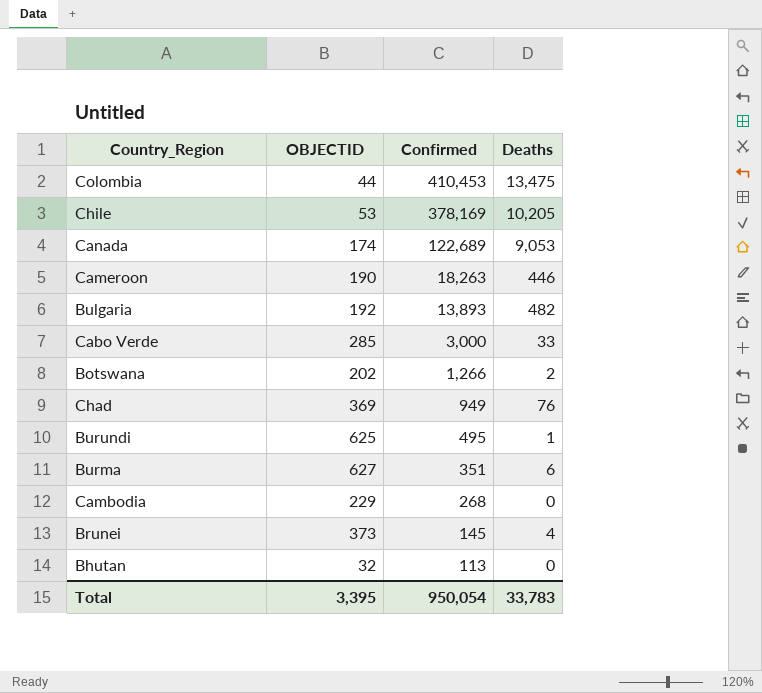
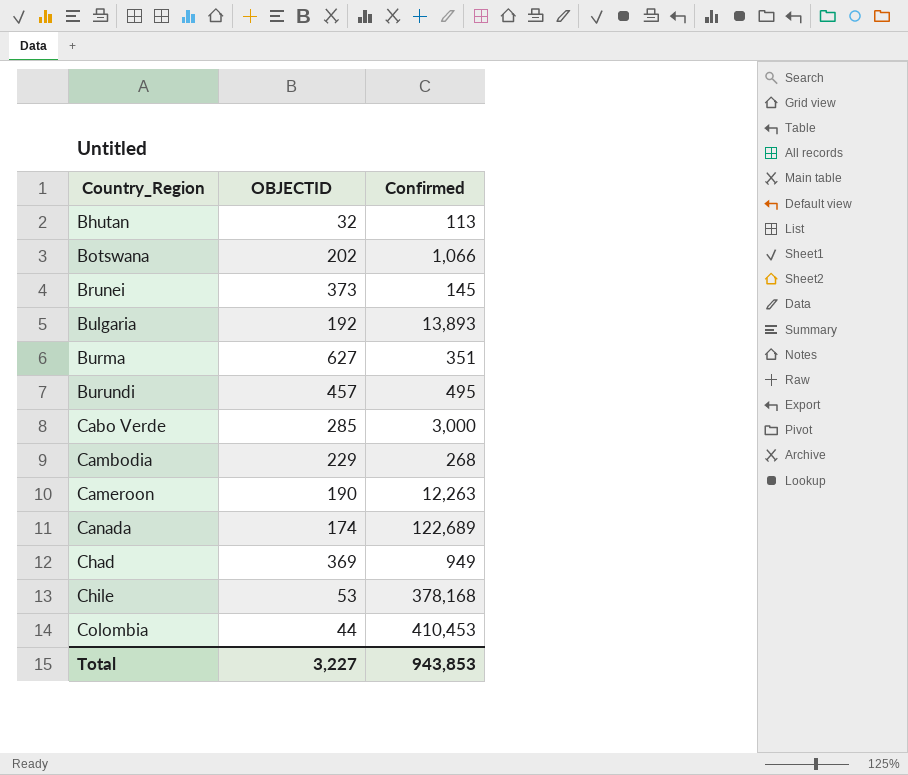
row order: Confirmed descending -> Country_Region ascending
column Deaths | position: 4 -> none
Botswana | Confirmed: 1,266 -> 1,066
Burundi | OBJECTID: 625 -> 457
Cameroon | Confirmed: 18,263 -> 12,263
Chile | Confirmed: 378,169 -> 378,168
Total | OBJECTID: 3,395 -> 3,227
Total | Confirmed: 950,054 -> 943,853

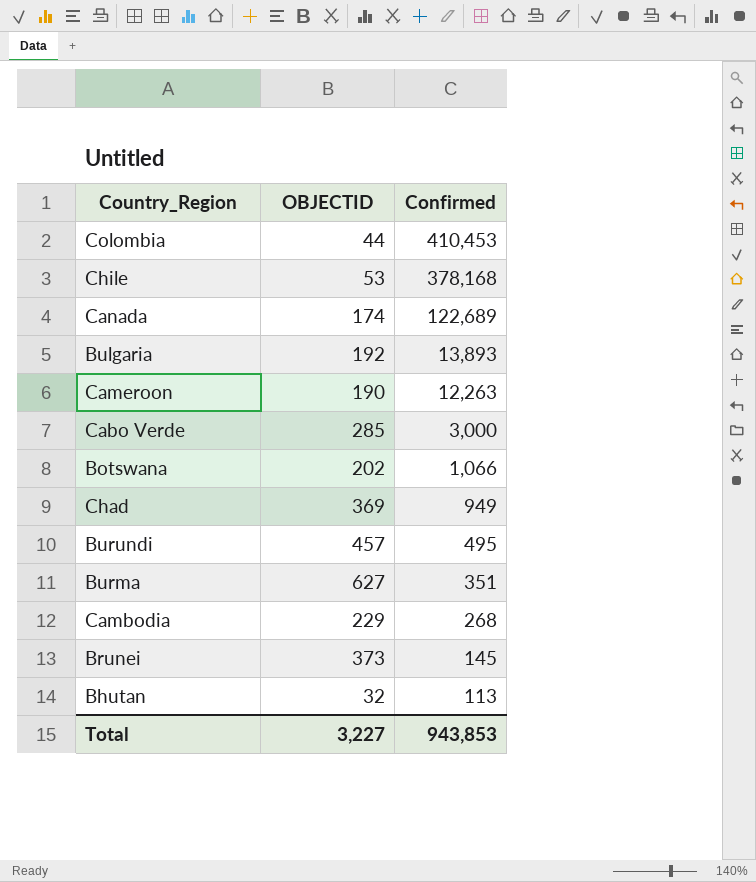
row order: Country_Region ascending -> Confirmed descending

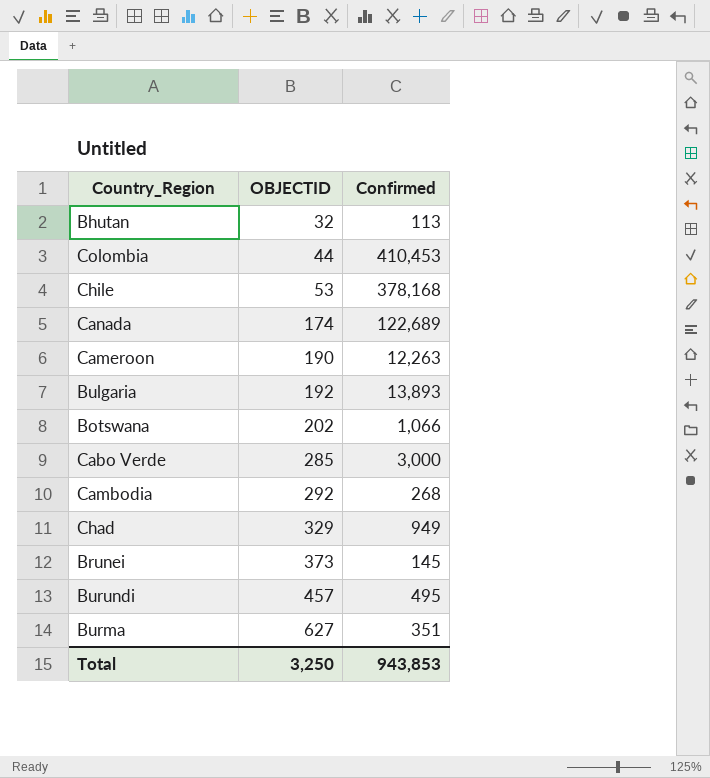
row order: Confirmed descending -> OBJECTID ascending
Cambodia | OBJECTID: 229 -> 292
Chad | OBJECTID: 369 -> 329
Total | OBJECTID: 3,227 -> 3,250

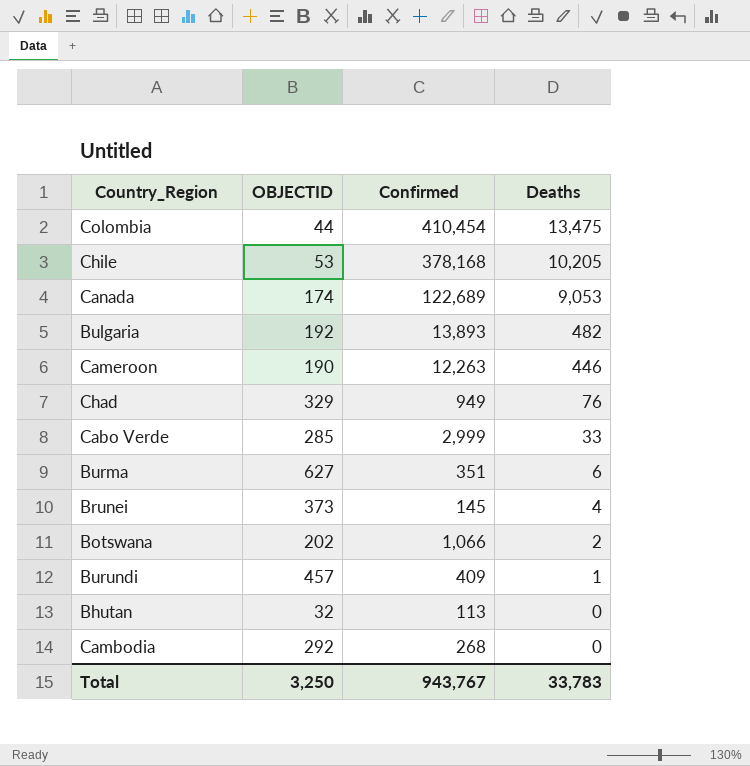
row order: OBJECTID ascending -> Deaths descending
column Deaths | position: none -> 4
Colombia | Confirmed: 410,453 -> 410,454
Cabo Verde | Confirmed: 3,000 -> 2,999
Burundi | Confirmed: 495 -> 409
Total | Confirmed: 943,853 -> 943,767

